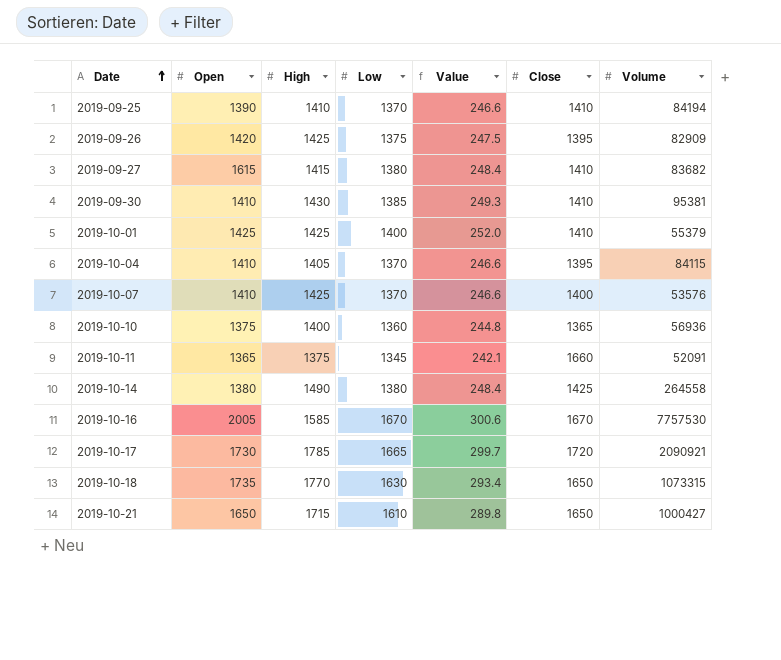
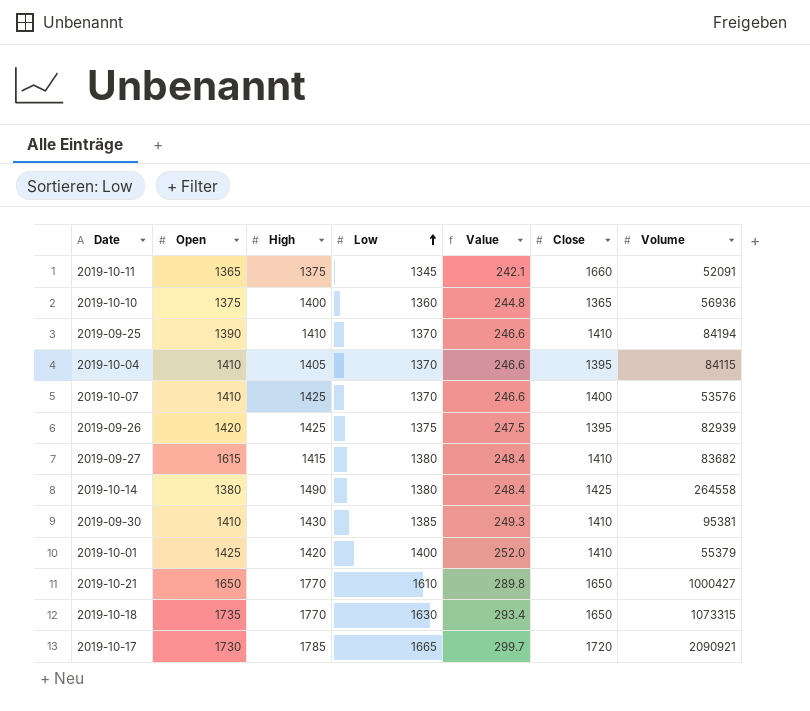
row order: Date ascending -> Low ascending
row 2019-10-16: 2005 | 1585 | 1670 | 300.6 | 1670 | 7757530 -> none
2019-09-26 | Volume: 82909 -> 82939
2019-10-01 | High: 1425 -> 1420
2019-10-21 | High: 1715 -> 1770

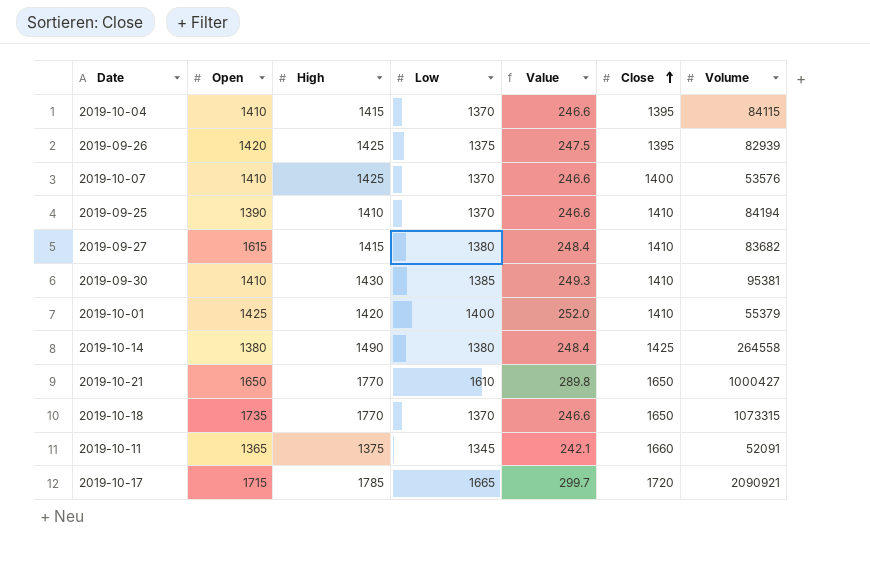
row order: Low ascending -> Close ascending
row 2019-10-10: 1375 | 1400 | 1360 | 244.8 | 1365 | 56936 -> none
2019-10-04 | High: 1405 -> 1415
2019-10-18 | Low: 1630 -> 1370
2019-10-18 | Value: 293.4 -> 246.6
2019-10-17 | Open: 1730 -> 1715

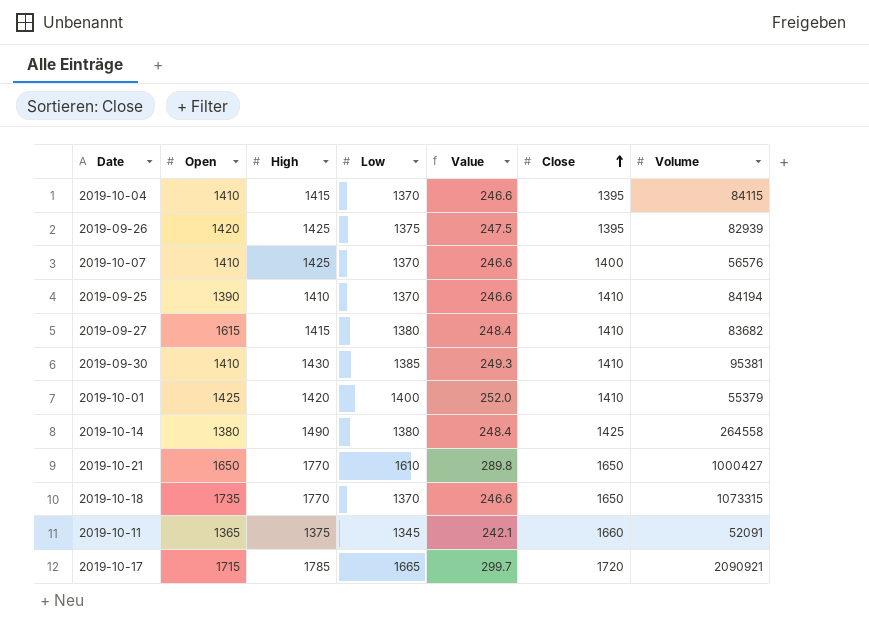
2019-10-07 | Volume: 53576 -> 56576

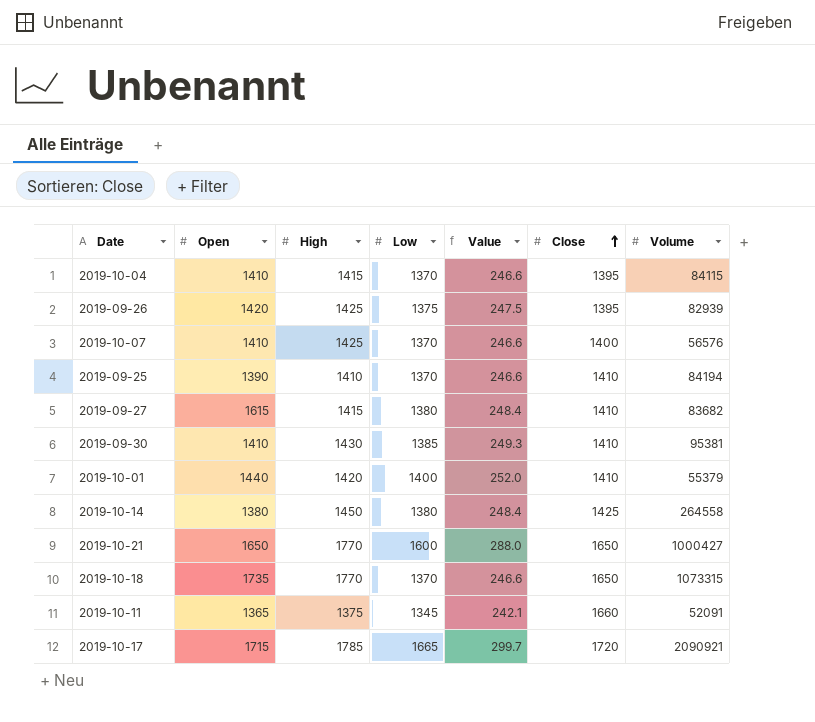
2019-10-01 | Open: 1425 -> 1440
2019-10-14 | High: 1490 -> 1450
2019-10-21 | Low: 1610 -> 1600
2019-10-21 | Value: 289.8 -> 288.0

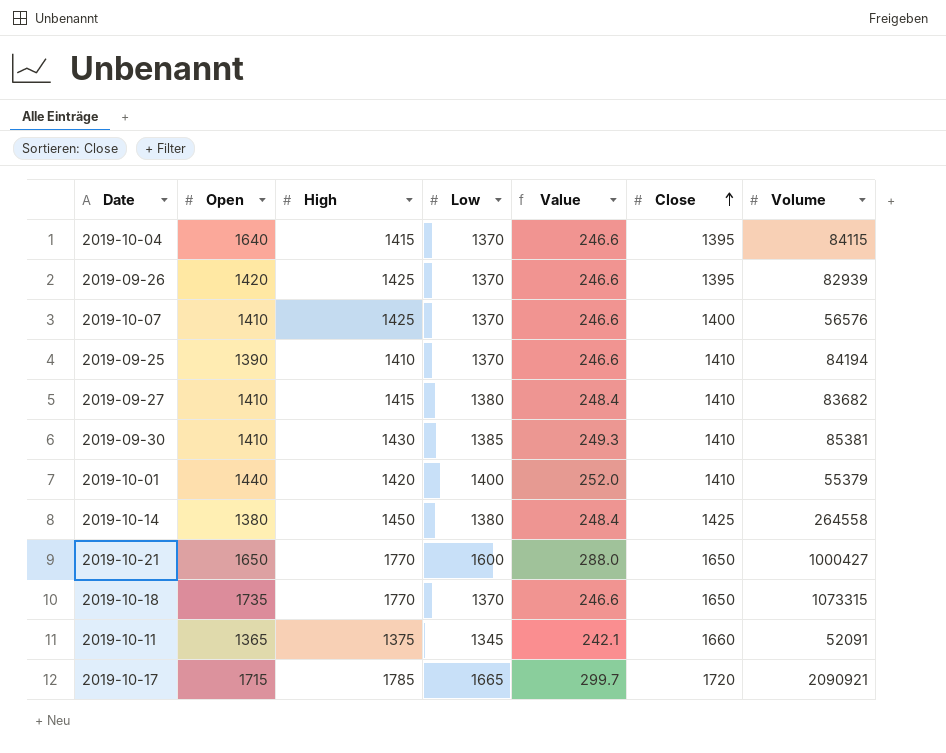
2019-10-04 | Open: 1410 -> 1640
2019-09-26 | Low: 1375 -> 1370
2019-09-26 | Value: 247.5 -> 246.6
2019-09-27 | Open: 1615 -> 1410
2019-09-30 | Volume: 95381 -> 85381

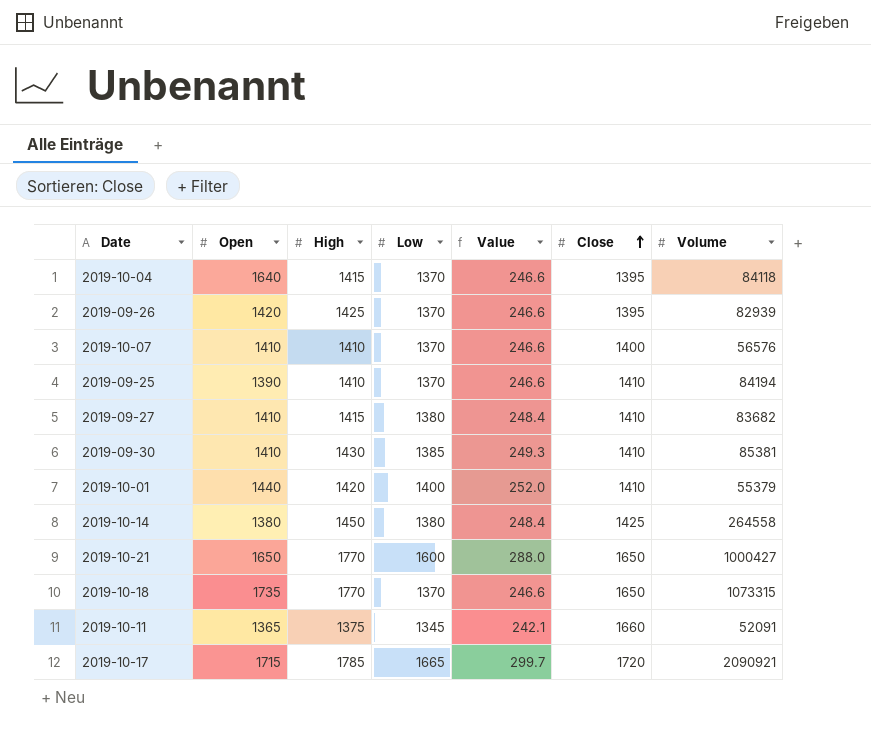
2019-10-04 | Volume: 84115 -> 84118
2019-10-07 | High: 1425 -> 1410

